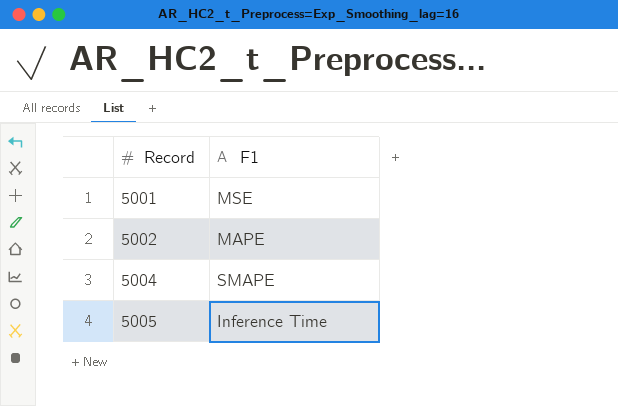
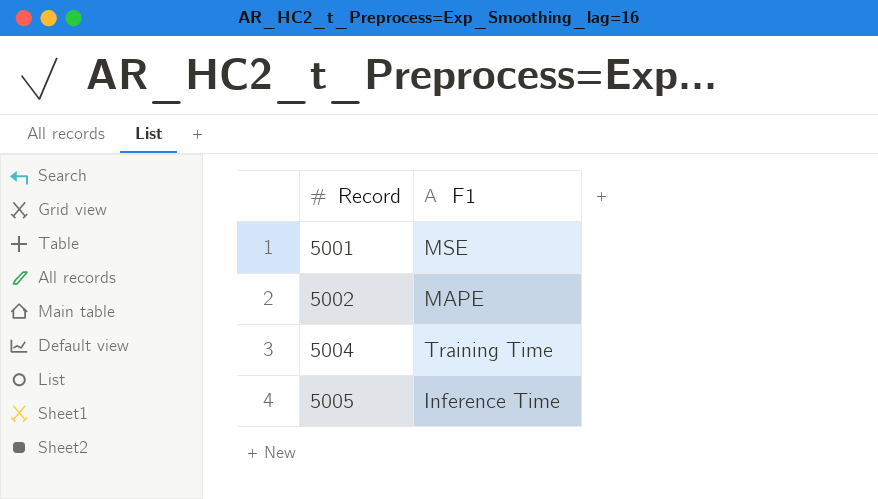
5004 | F1: SMAPE -> Training Time

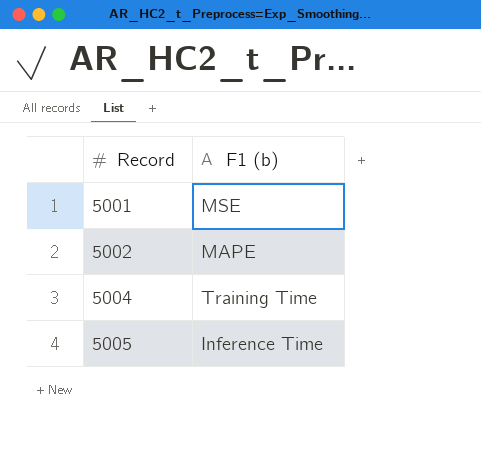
column name: F1 -> F1 (b)

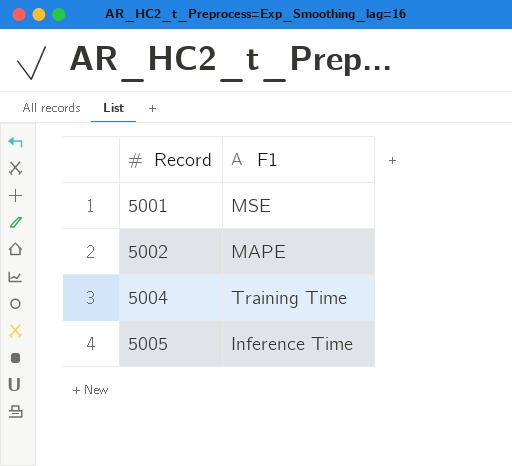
column name: F1 (b) -> F1

